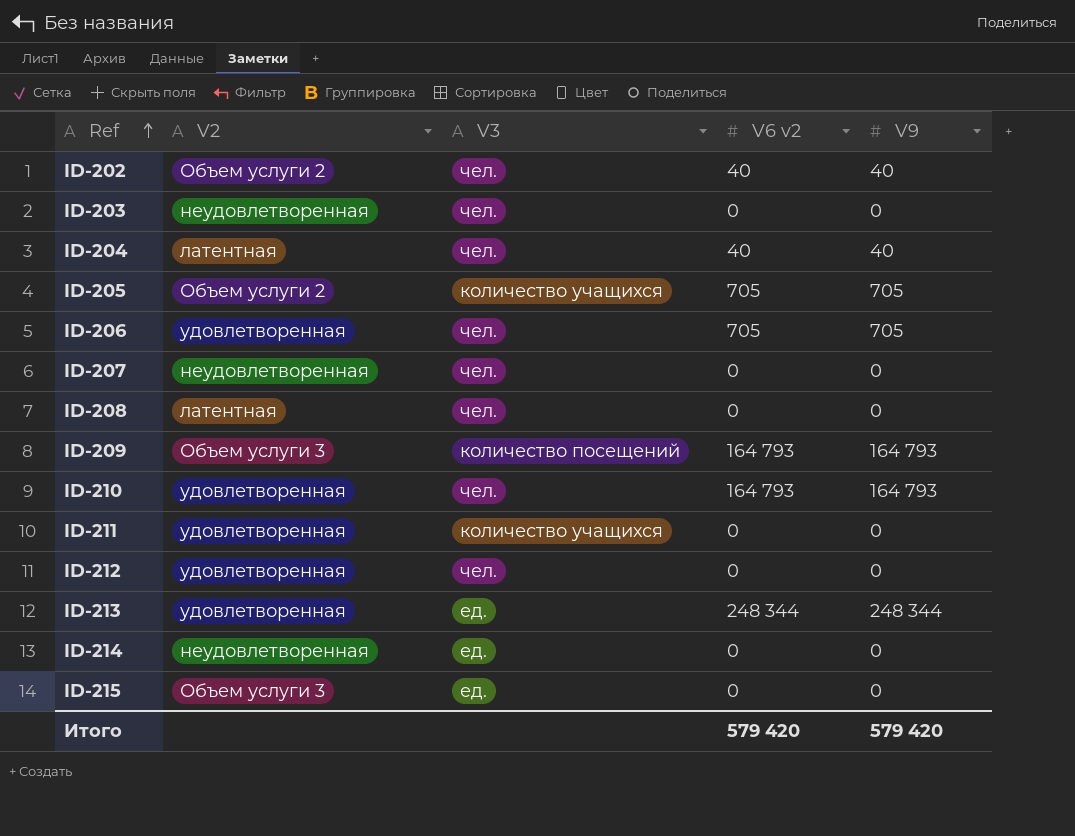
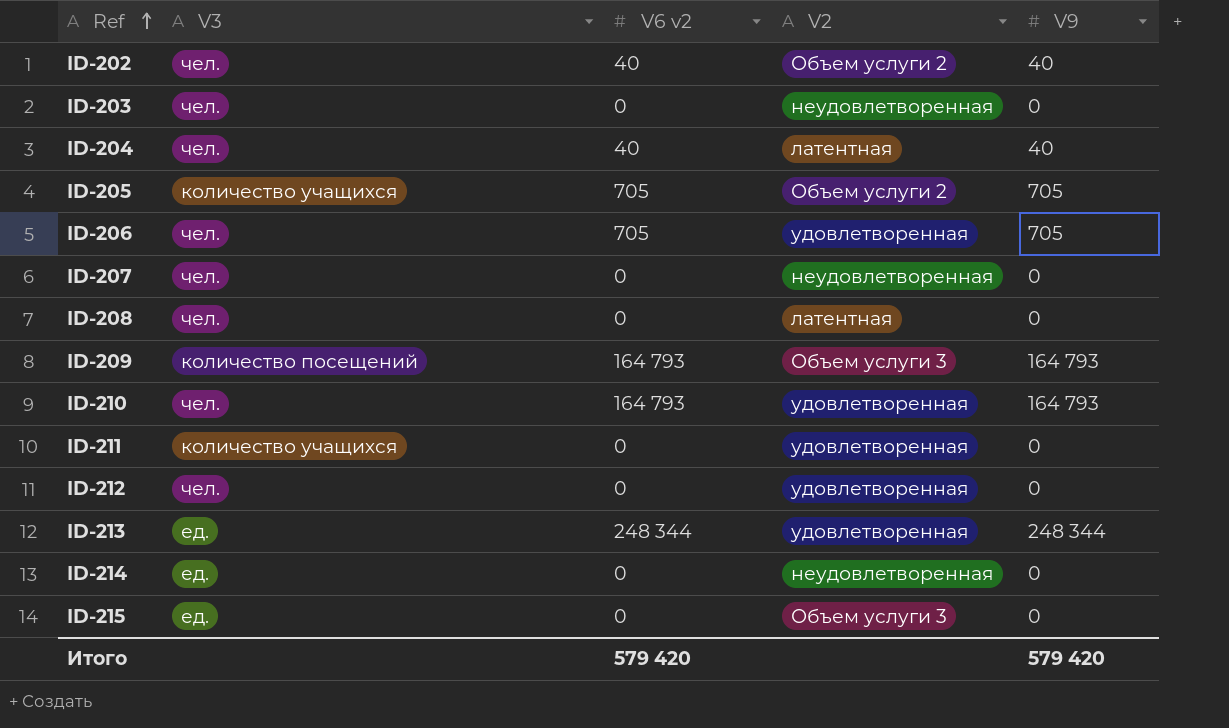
column V2 | position: 2 -> 4

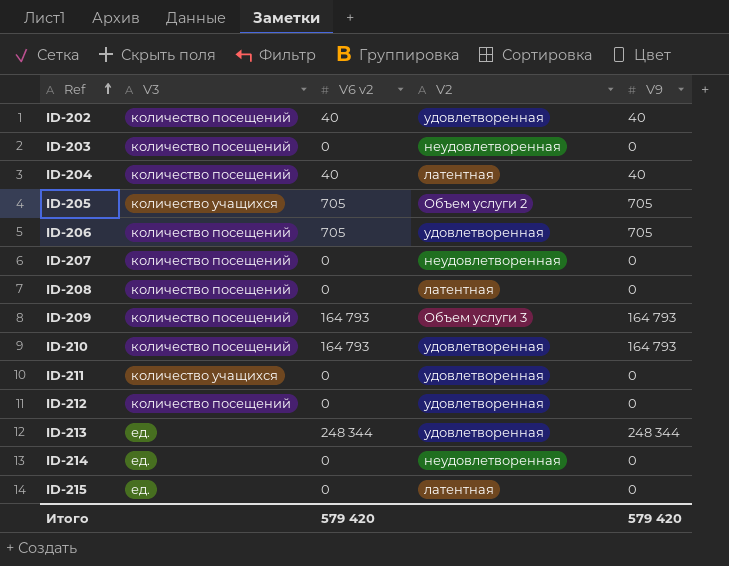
ID-202 | V3: чел. -> количество посещений
ID-202 | V2: Объем услуги 2 -> удовлетворенная
ID-203 | V3: чел. -> количество посещений
ID-204 | V3: чел. -> количество посещений
ID-206 | V3: чел. -> количество посещений
ID-207 | V3: чел. -> количество посещений
ID-208 | V3: чел. -> количество посещений
ID-210 | V3: чел. -> количество посещений
ID-212 | V3: чел. -> количество посещений
ID-215 | V2: Объем услуги 3 -> латентная

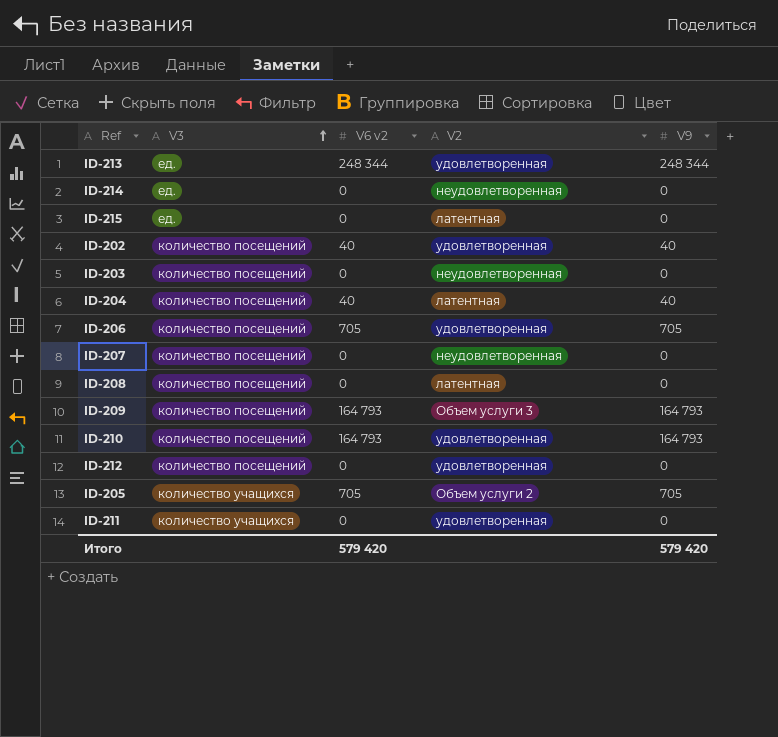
row order: Ref ascending -> V3 ascending

